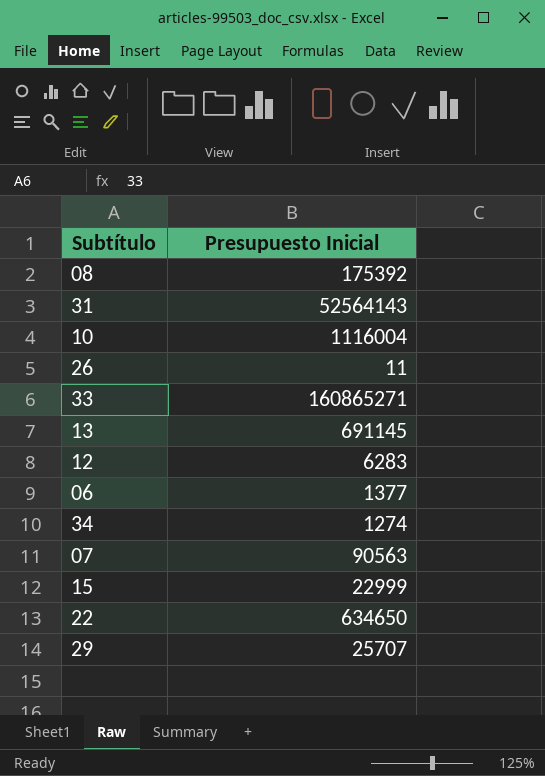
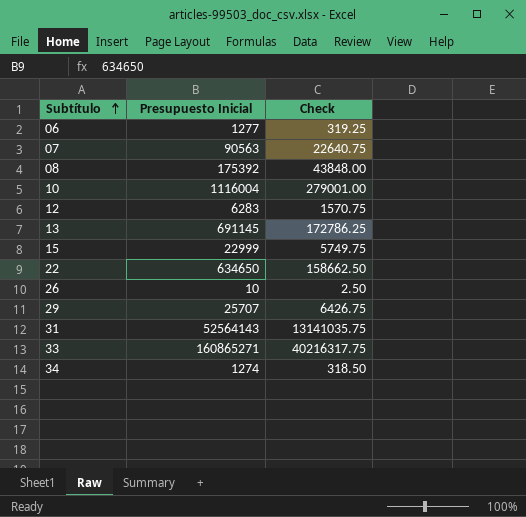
row order: none -> Subtítulo ascending
column Check | formula: none -> [Presupuesto Inicial] * 0.25
06 | Presupuesto Inicial: 1377 -> 1277
26 | Presupuesto Inicial: 11 -> 10

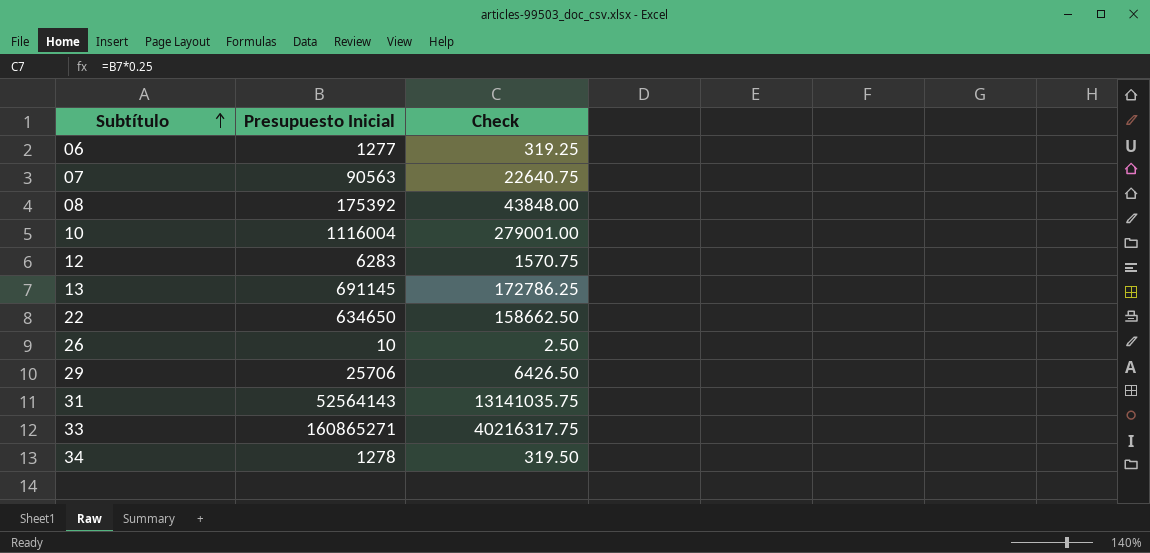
row 15: 22999 | 5749.75 -> none
29 | Presupuesto Inicial: 25707 -> 25706
29 | Check: 6426.75 -> 6426.50
34 | Presupuesto Inicial: 1274 -> 1278
34 | Check: 318.50 -> 319.50

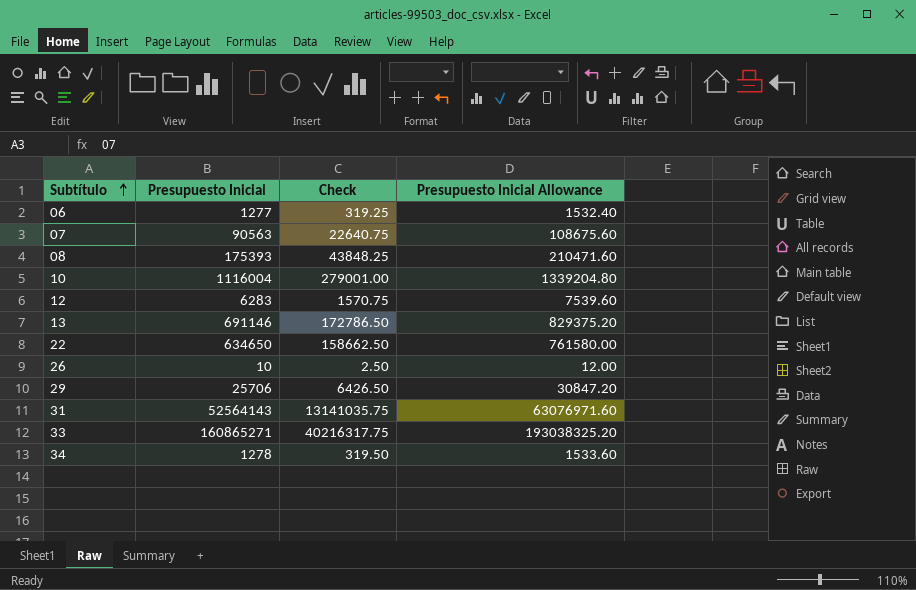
column Presupuesto Inicial Allowance | formula: none -> [Presupuesto Inicial] * 1.2
08 | Presupuesto Inicial: 175392 -> 175393
08 | Check: 43848.00 -> 43848.25
13 | Presupuesto Inicial: 691145 -> 691146
13 | Check: 172786.25 -> 172786.50

